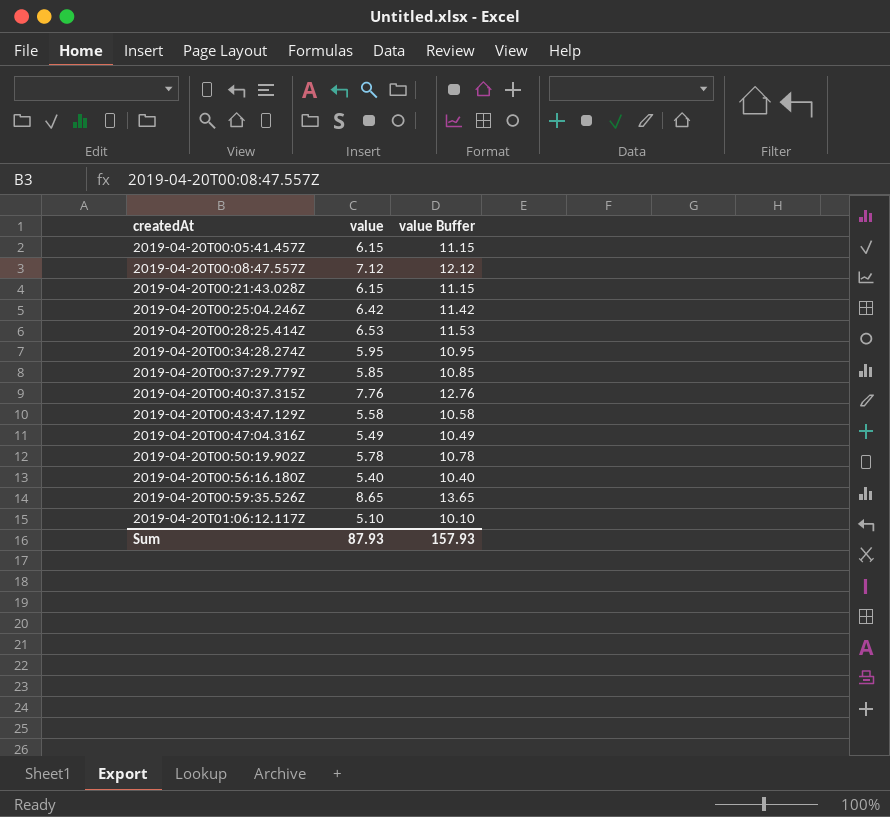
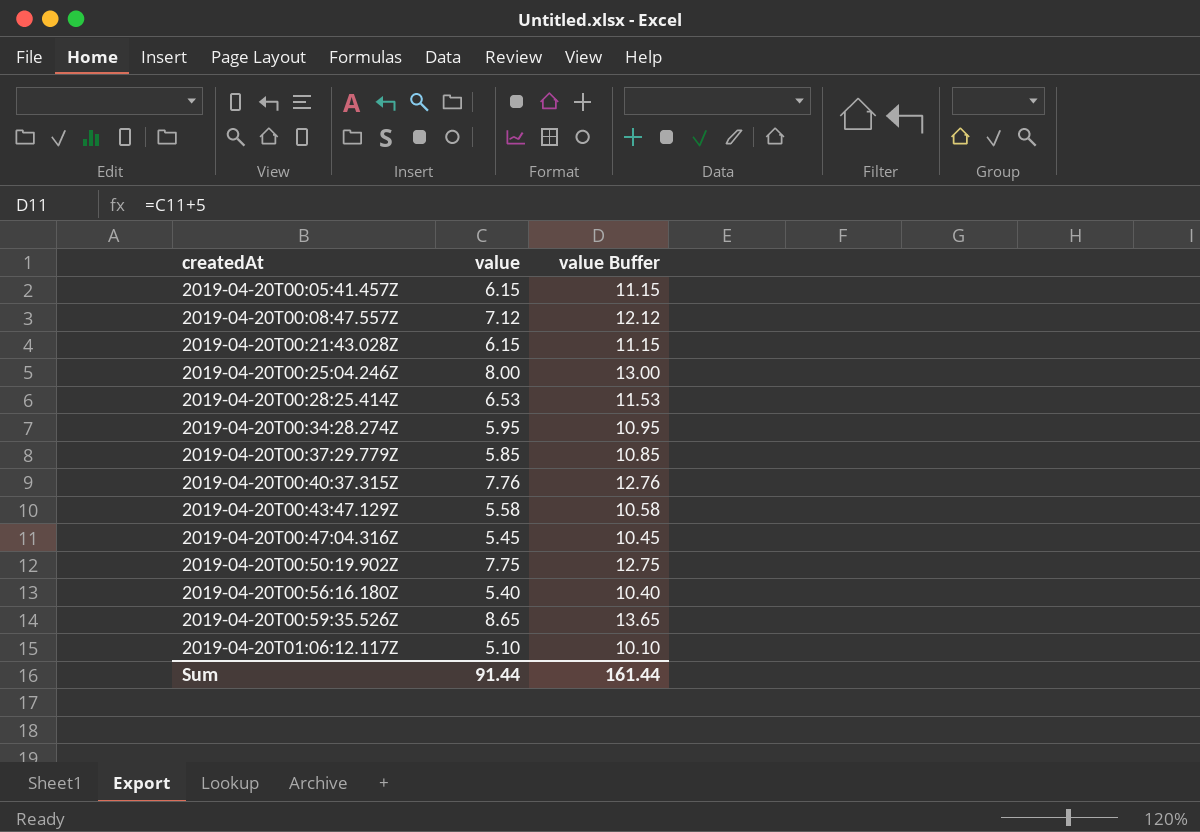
2019-04-20T00:25:04.246Z | value: 6.42 -> 8.00
2019-04-20T00:25:04.246Z | value Buffer: 11.42 -> 13.00
2019-04-20T00:47:04.316Z | value: 5.49 -> 5.45
2019-04-20T00:47:04.316Z | value Buffer: 10.49 -> 10.45
2019-04-20T00:50:19.902Z | value: 5.78 -> 7.75
2019-04-20T00:50:19.902Z | value Buffer: 10.78 -> 12.75
Sum | value: 87.93 -> 91.44
Sum | value Buffer: 157.93 -> 161.44

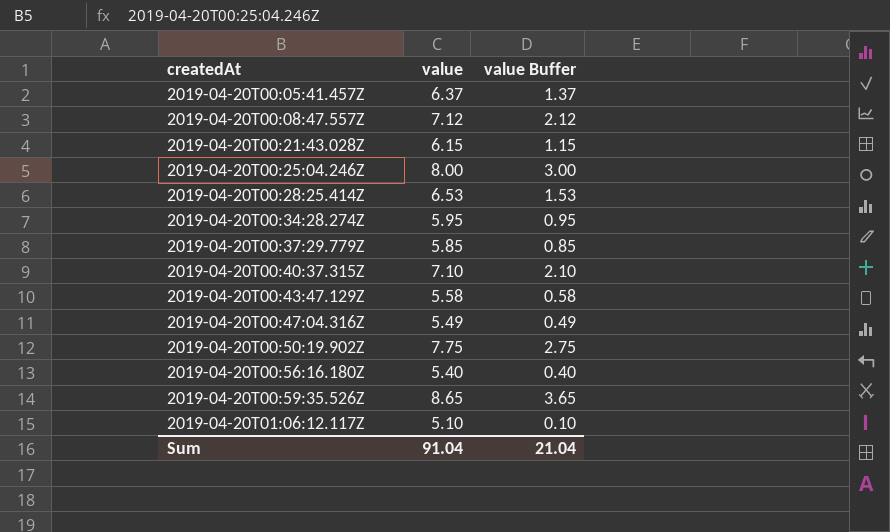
column value Buffer | formula: [value] + 5 -> [value] - 5
2019-04-20T00:05:41.457Z | value: 6.15 -> 6.37
2019-04-20T00:40:37.315Z | value: 7.76 -> 7.10
2019-04-20T00:47:04.316Z | value: 5.45 -> 5.49
Sum | value: 91.44 -> 91.04
Sum | value Buffer: 161.44 -> 21.04

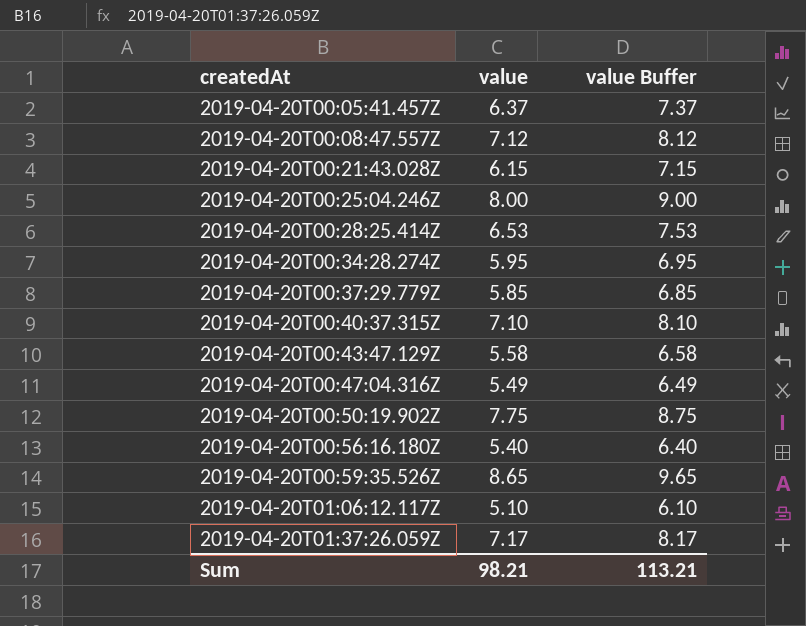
column value Buffer | formula: [value] - 5 -> [value] + 1
row 2019-04-20T01:37:26.059Z: none -> 7.17 | 8.17
Sum | value: 91.04 -> 98.21
Sum | value Buffer: 21.04 -> 113.21

